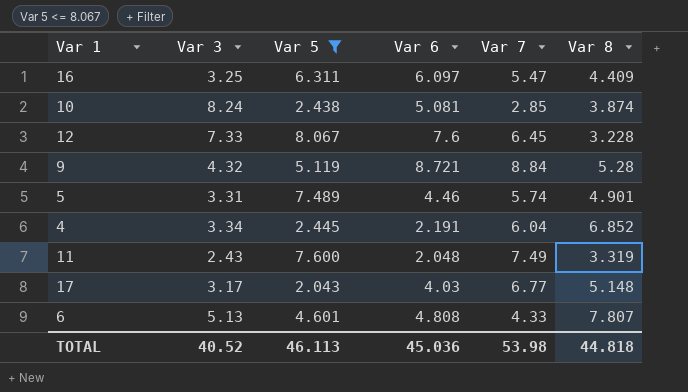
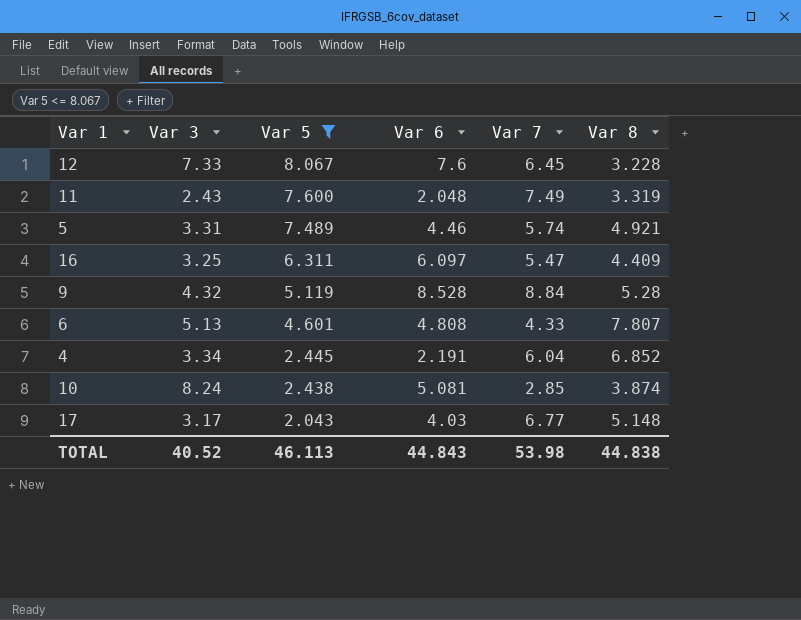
row order: none -> Var 5 descending
5 | Var 8: 4.901 -> 4.921
9 | Var 6: 8.721 -> 8.528
TOTAL | Var 6: 45.036 -> 44.843
TOTAL | Var 8: 44.818 -> 44.838

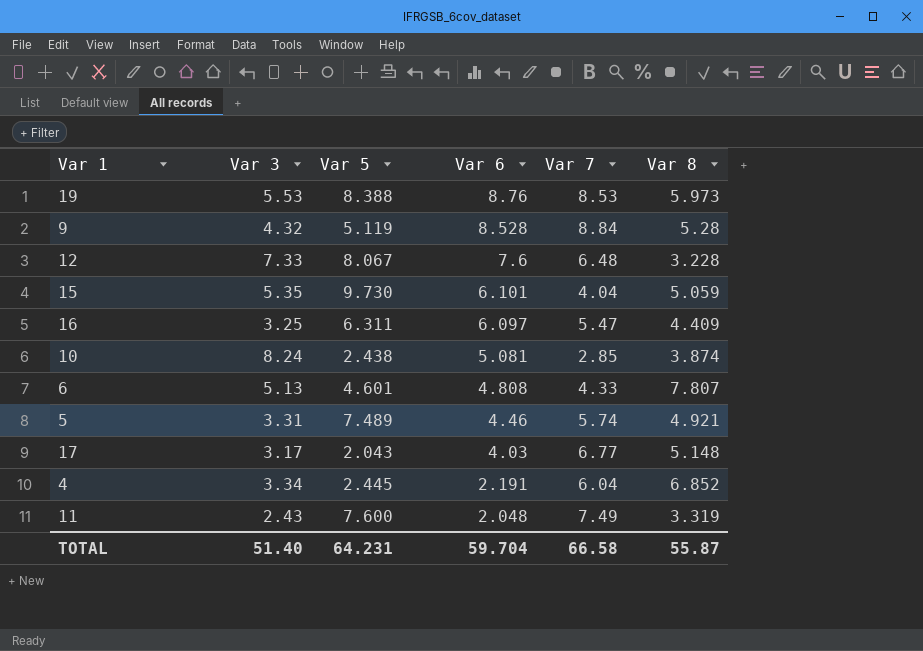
filter: Var 5 <= 8.067 -> none
row order: Var 5 descending -> Var 6 descending
12 | Var 7: 6.45 -> 6.48
TOTAL | Var 3: 40.52 -> 51.40
TOTAL | Var 5: 46.113 -> 64.231
TOTAL | Var 6: 44.843 -> 59.704
TOTAL | Var 7: 53.98 -> 66.58
TOTAL | Var 8: 44.838 -> 55.87

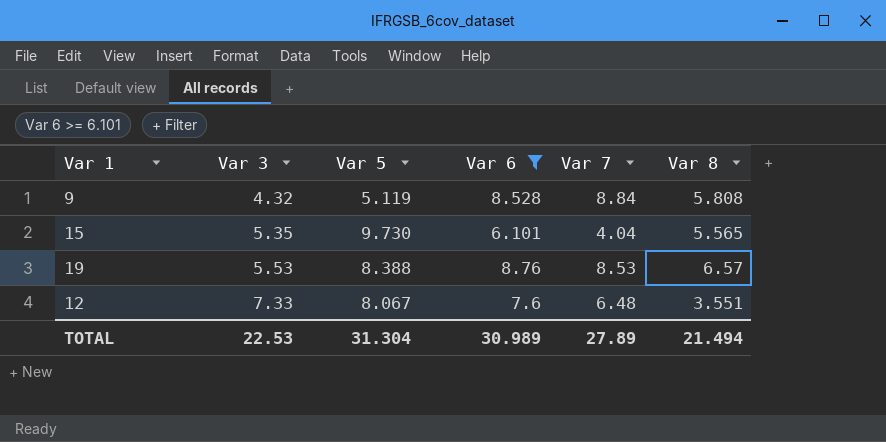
filter: none -> Var 6 >= 6.101
row order: Var 6 descending -> Var 3 ascending
9 | Var 8: 5.28 -> 5.808
15 | Var 8: 5.059 -> 5.565
19 | Var 8: 5.973 -> 6.57
12 | Var 8: 3.228 -> 3.551
TOTAL | Var 3: 51.40 -> 22.53
TOTAL | Var 5: 64.231 -> 31.304
TOTAL | Var 6: 59.704 -> 30.989
TOTAL | Var 7: 66.58 -> 27.89
TOTAL | Var 8: 55.87 -> 21.494

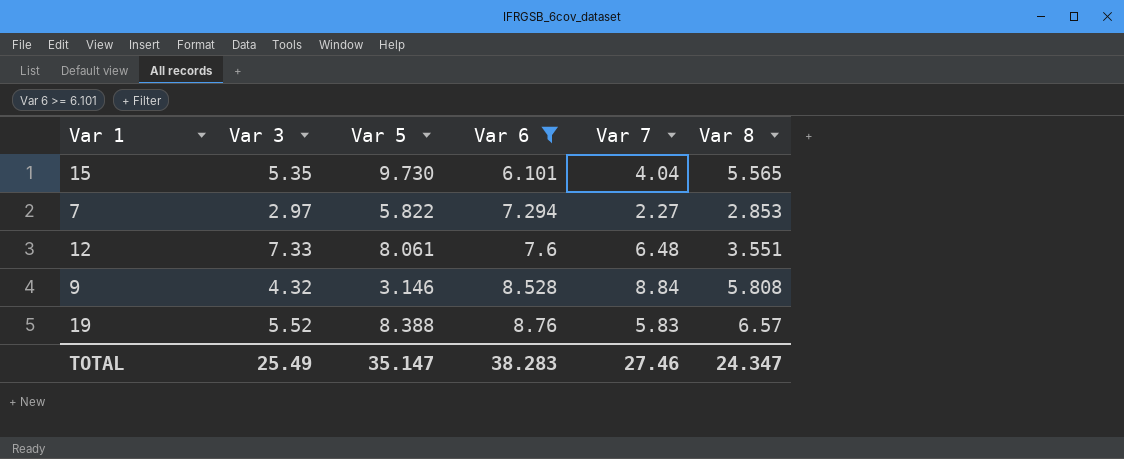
row order: Var 3 ascending -> Var 6 ascending
row 7: none -> 2.97 | 5.822 | 7.294 | 2.27 | 2.853
12 | Var 5: 8.067 -> 8.061
9 | Var 5: 5.119 -> 3.146
19 | Var 3: 5.53 -> 5.52
19 | Var 7: 8.53 -> 5.83
TOTAL | Var 3: 22.53 -> 25.49
TOTAL | Var 5: 31.304 -> 35.147
TOTAL | Var 6: 30.989 -> 38.283
TOTAL | Var 7: 27.89 -> 27.46
TOTAL | Var 8: 21.494 -> 24.347

